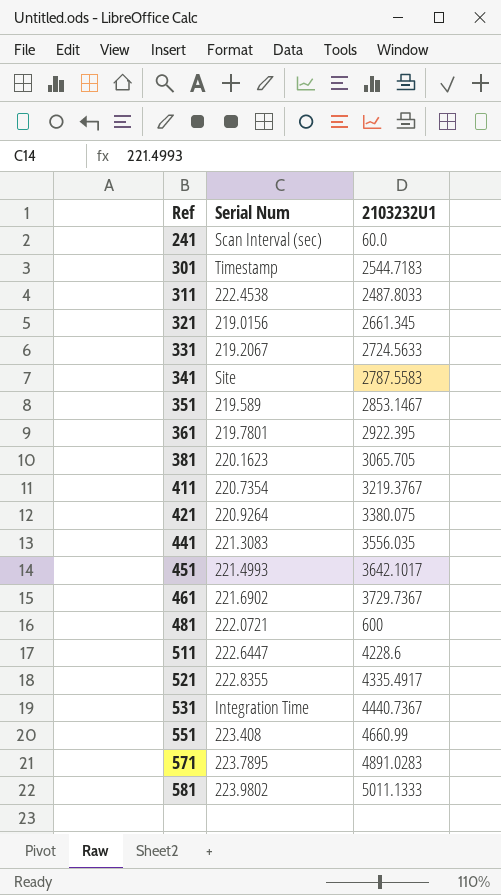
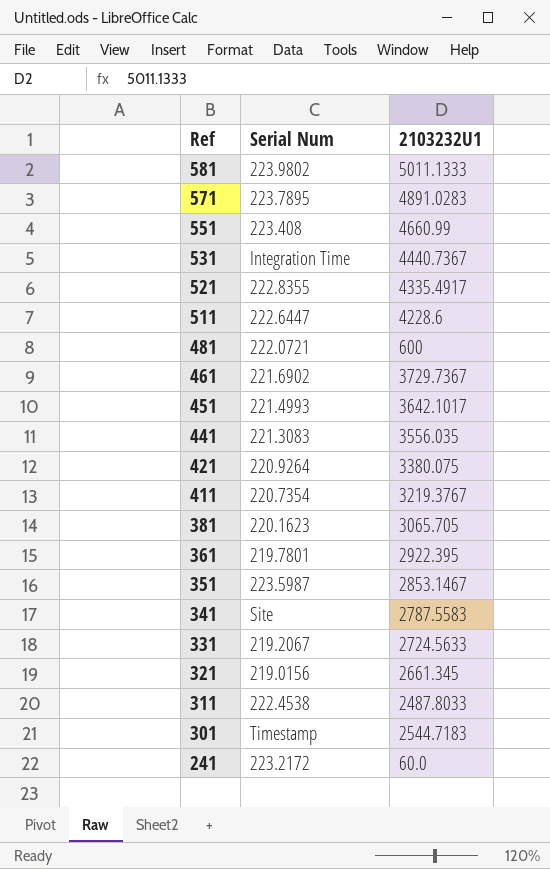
row order: Ref ascending -> Ref descending
351 | Serial Num: 219.589 -> 223.5987
241 | Serial Num: Scan Interval (sec) -> 223.2172

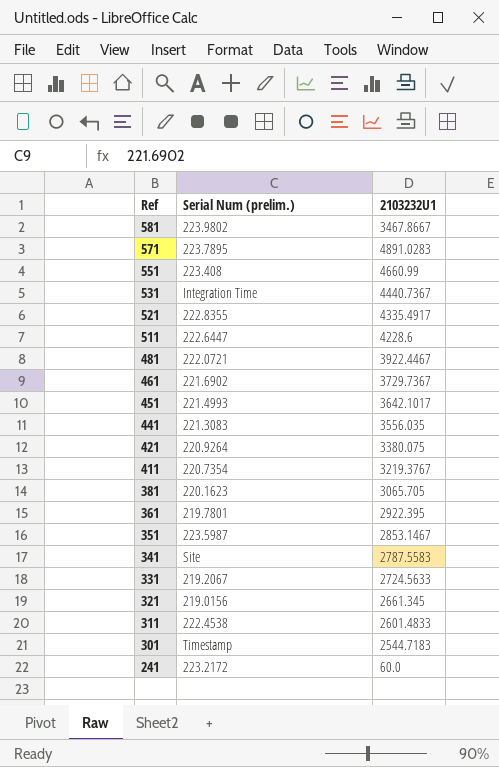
column name: Serial Num -> Serial Num (prelim.)
581 | 2103232U1: 5011.1333 -> 3467.8667
481 | 2103232U1: 600 -> 3922.4467
311 | 2103232U1: 2487.8033 -> 2601.4833

